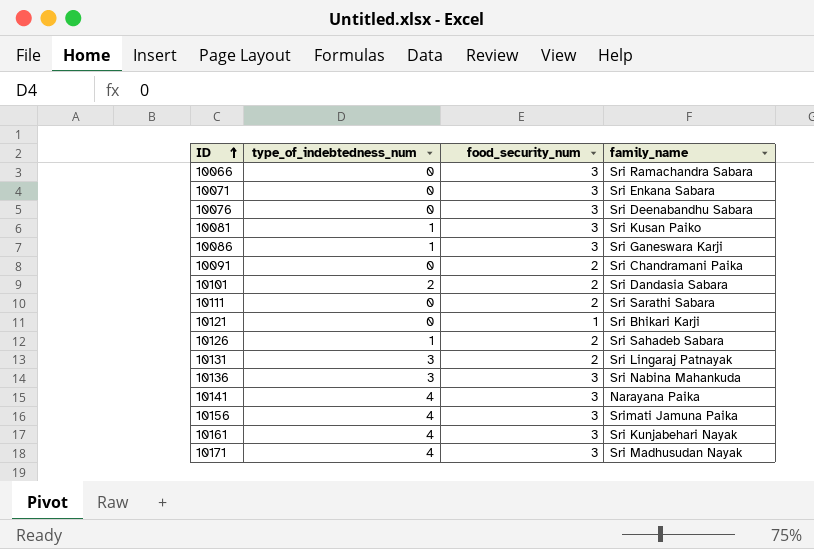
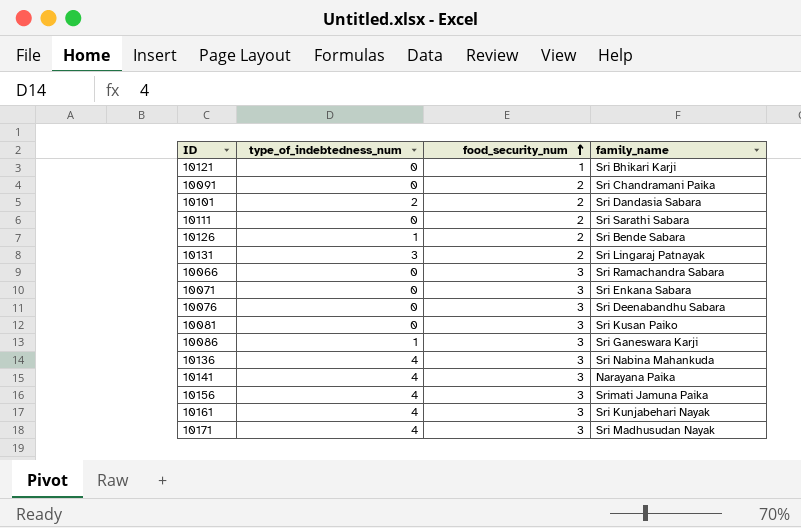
row order: ID ascending -> food_security_num ascending
10126 | family_name: Sri Sahadeb Sabara -> Sri Bende Sabara
10081 | type_of_indebtedness_num: 1 -> 0
10136 | type_of_indebtedness_num: 3 -> 4

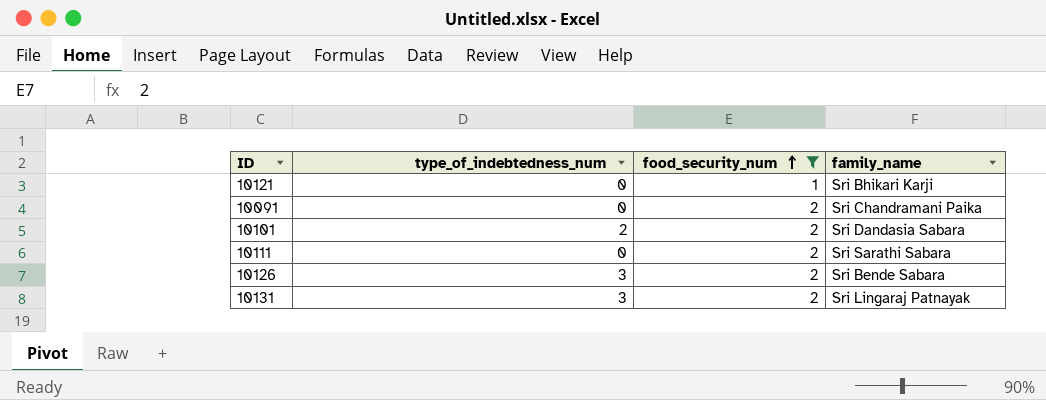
filter: none -> food_security_num != 3
10126 | type_of_indebtedness_num: 1 -> 3

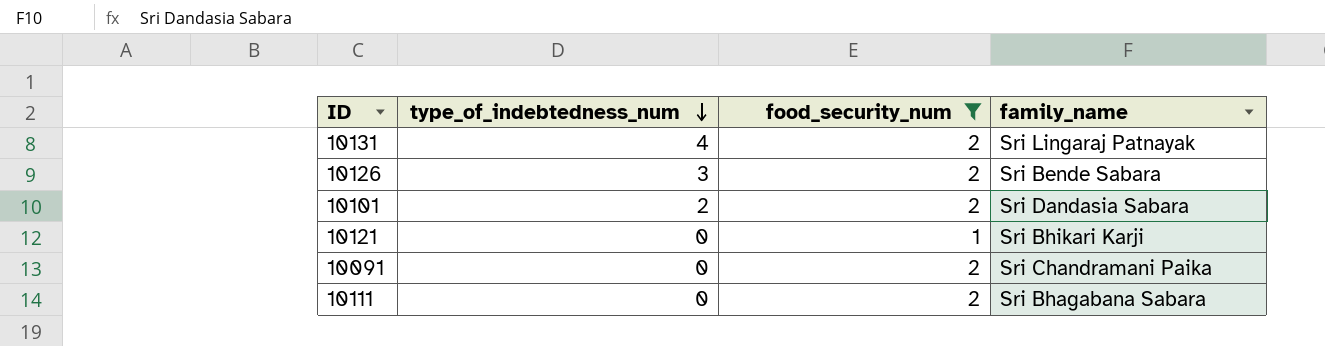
row order: food_security_num ascending -> type_of_indebtedness_num descending
10131 | type_of_indebtedness_num: 3 -> 4
10111 | family_name: Sri Sarathi Sabara -> Sri Bhagabana Sabara

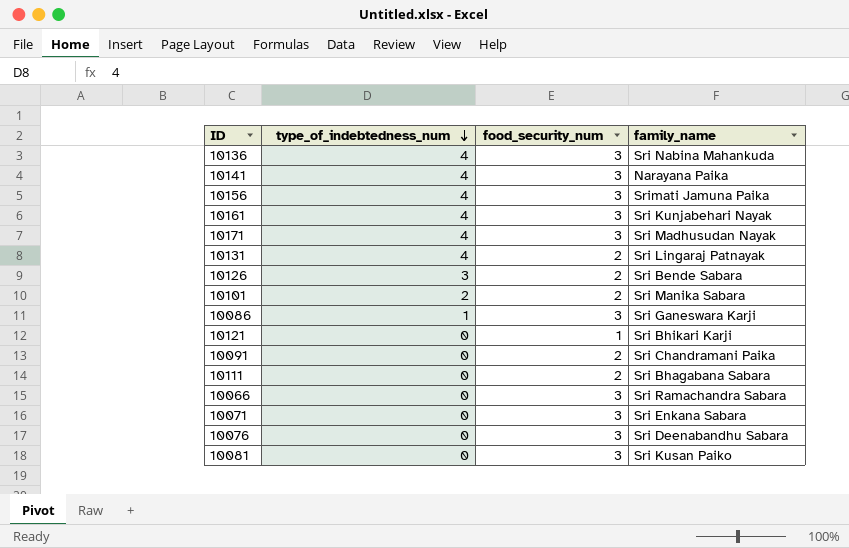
filter: food_security_num != 3 -> none
10101 | family_name: Sri Dandasia Sabara -> Sri Manika Sabara

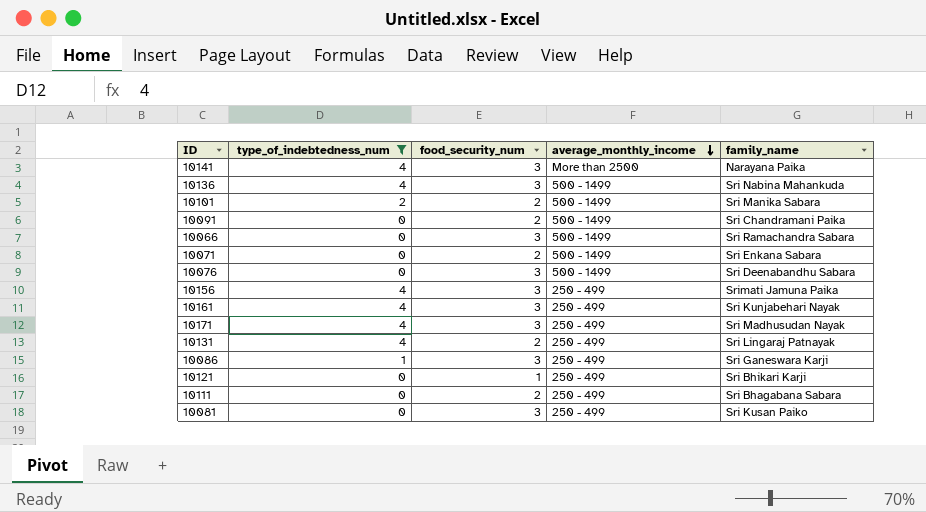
filter: none -> type_of_indebtedness_num != 3
row order: type_of_indebtedness_num descending -> average_monthly_income descending
column average_monthly_income | position: none -> 4
10071 | food_security_num: 3 -> 2

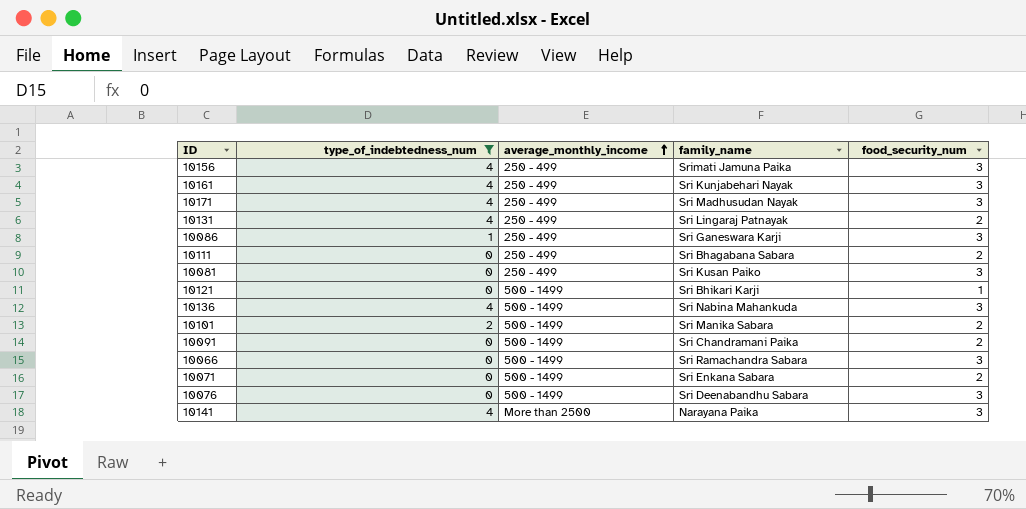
row order: average_monthly_income descending -> average_monthly_income ascending
column food_security_num | position: 3 -> 5
10121 | average_monthly_income: 250 - 499 -> 500 - 1499

